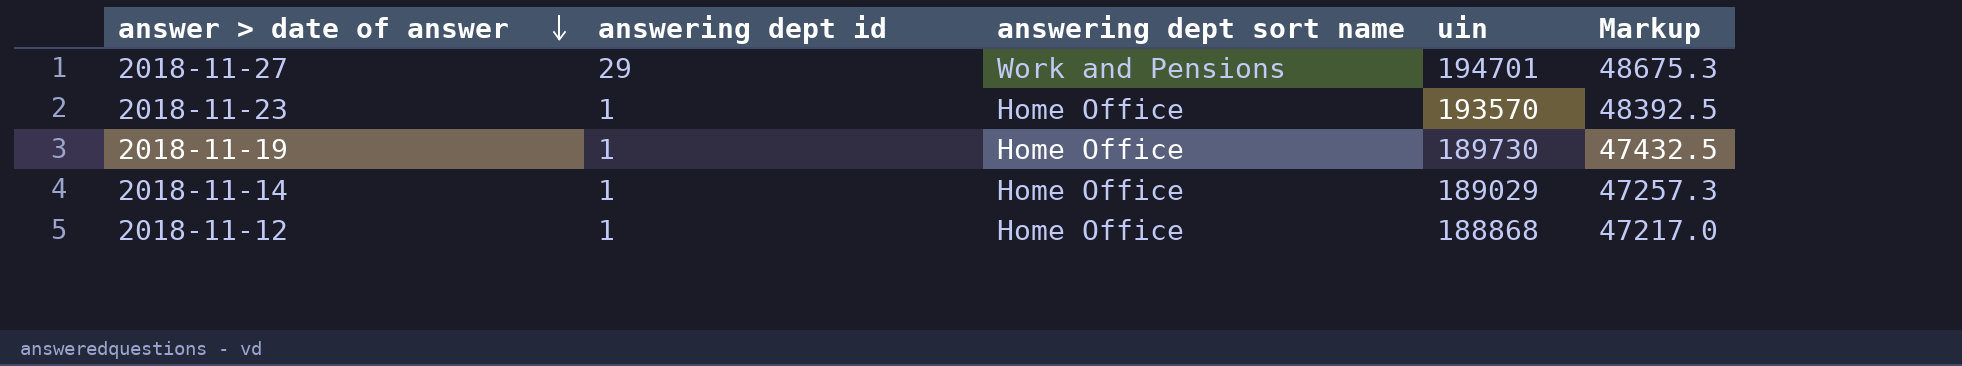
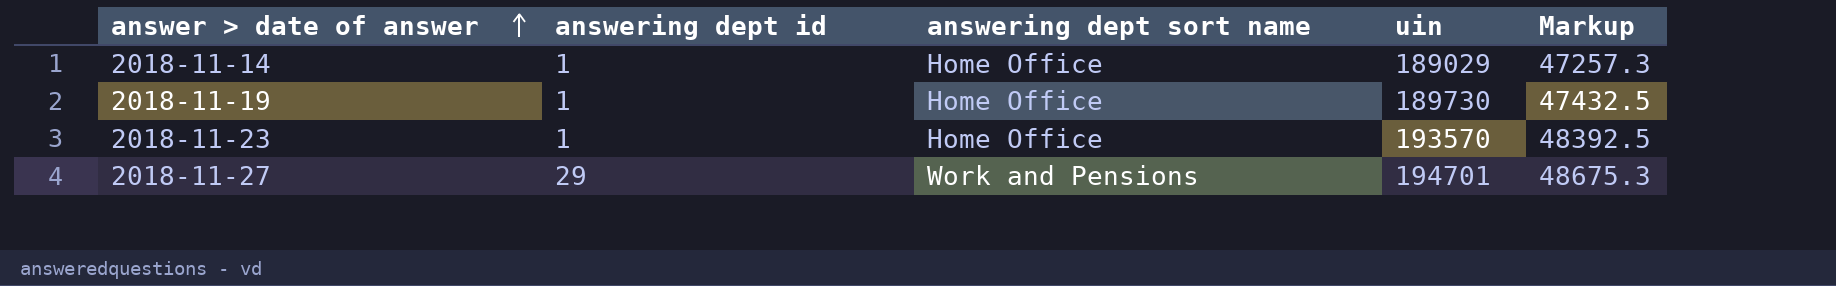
row order: answer > date of answer descending -> answer > date of answer ascending
row 2018-11-12: 1 | Home Office | 188868 | 47217.0 -> none

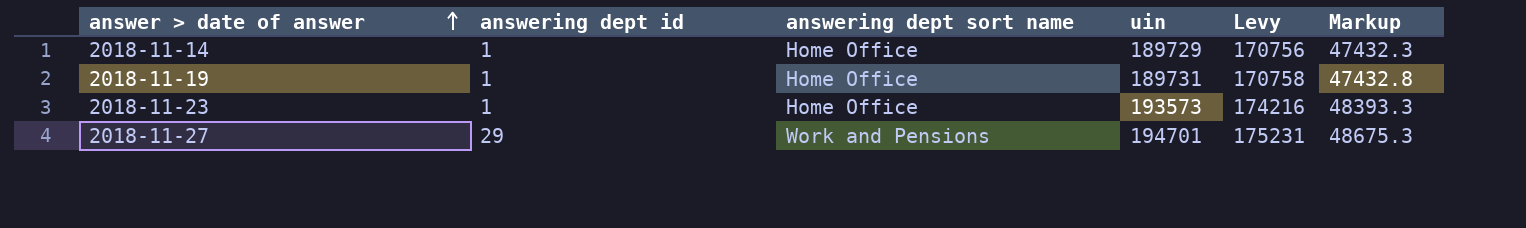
column Levy | formula: none -> [uin] * 0.9
2018-11-14 | uin: 189029 -> 189729
2018-11-14 | Markup: 47257.3 -> 47432.3
2018-11-19 | uin: 189730 -> 189731
2018-11-19 | Markup: 47432.5 -> 47432.8
2018-11-23 | uin: 193570 -> 193573
2018-11-23 | Markup: 48392.5 -> 48393.3

